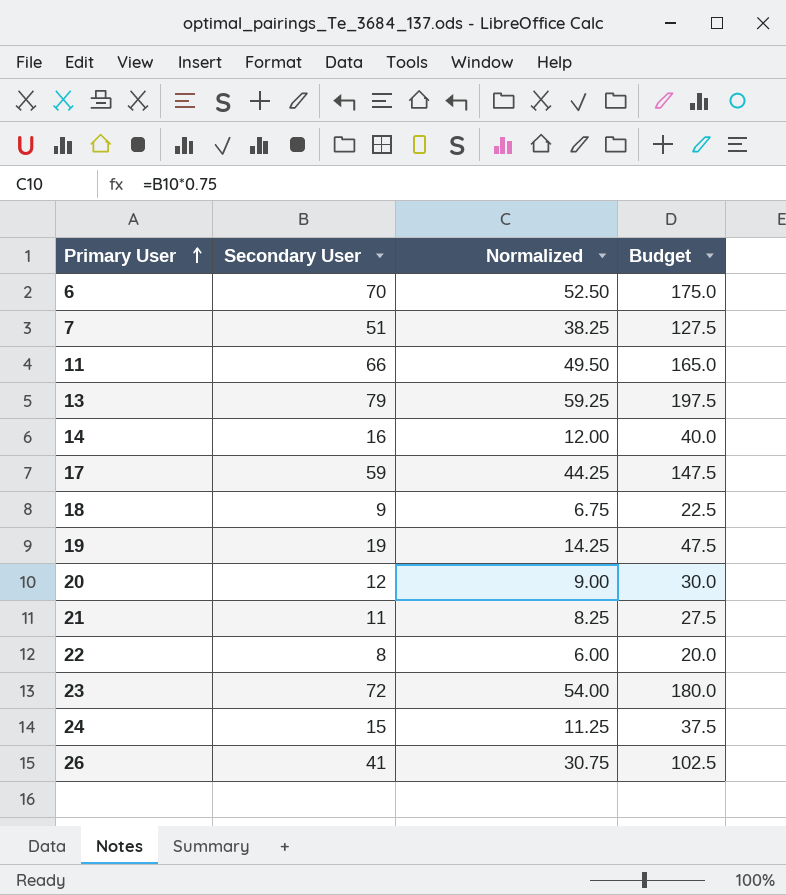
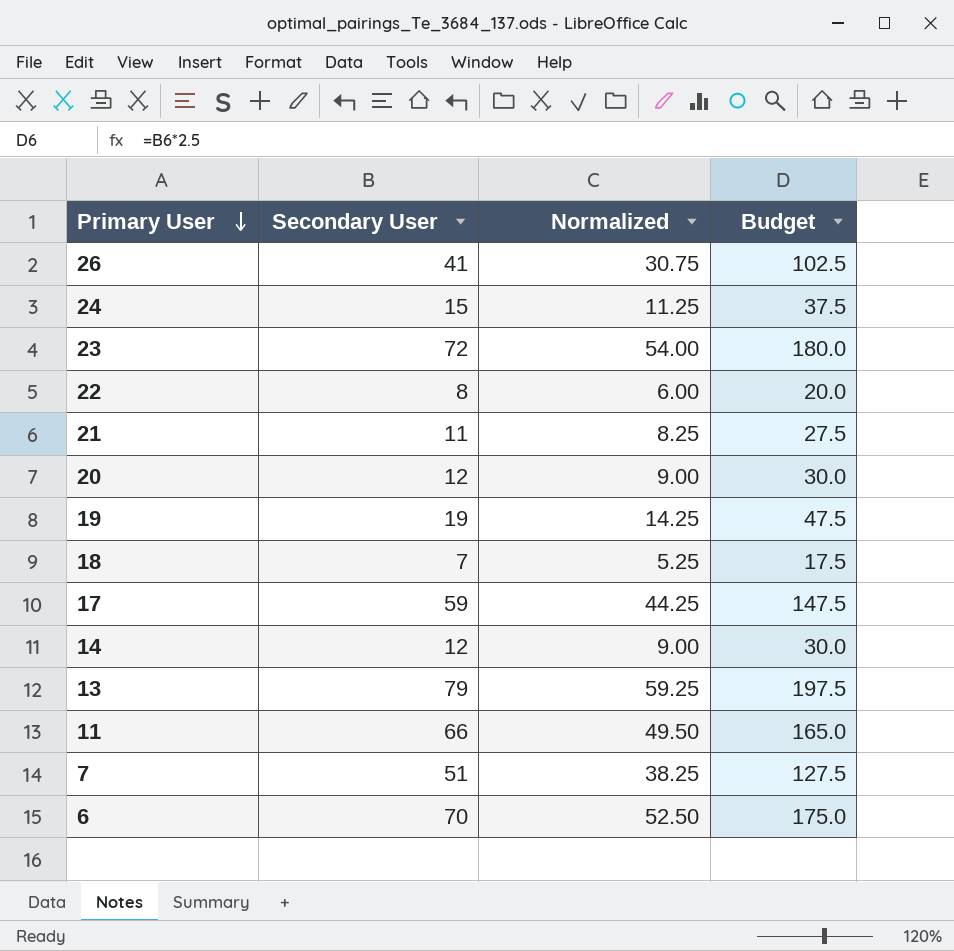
row order: Primary User ascending -> Primary User descending
18 | Secondary User: 9 -> 7
18 | Normalized: 6.75 -> 5.25
18 | Budget: 22.5 -> 17.5
14 | Secondary User: 16 -> 12
14 | Normalized: 12.00 -> 9.00
14 | Budget: 40.0 -> 30.0

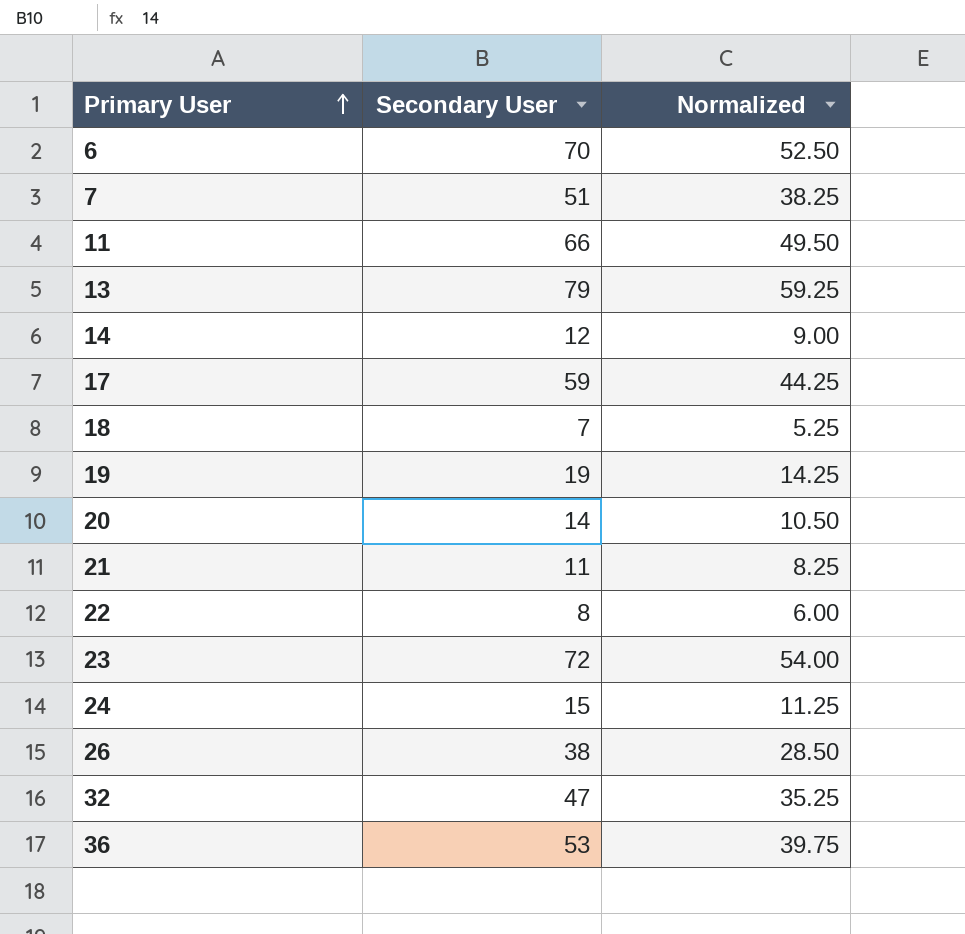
row order: Primary User descending -> Primary User ascending
column Budget | formula: [Secondary User] * 2.5 -> none
20 | Secondary User: 12 -> 14
20 | Normalized: 9.00 -> 10.50
26 | Secondary User: 41 -> 38
26 | Normalized: 30.75 -> 28.50
row 32: none -> 47 | 35.25
row 36: none -> 53 | 39.75

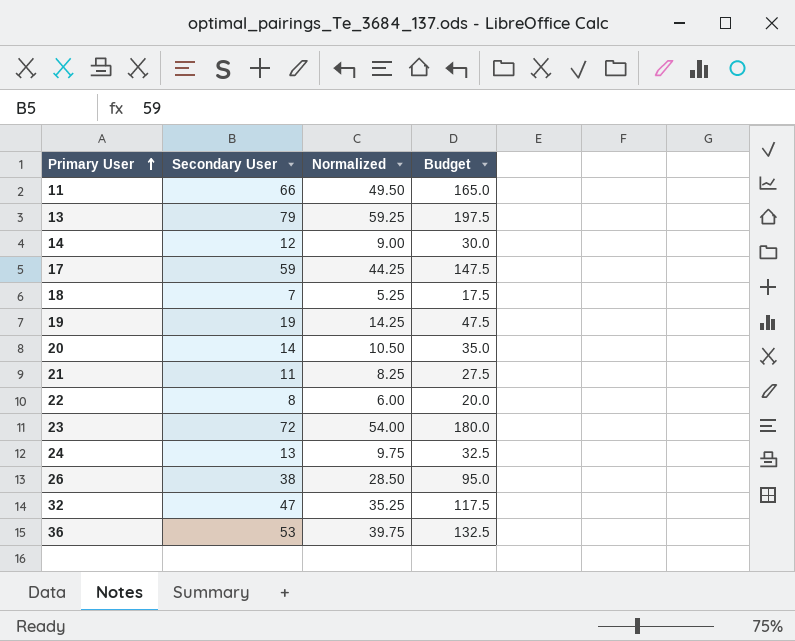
column Budget | formula: none -> [Secondary User] * 2.5
row 6: 70 | 52.50 -> none
row 7: 51 | 38.25 -> none
24 | Secondary User: 15 -> 13
24 | Normalized: 11.25 -> 9.75

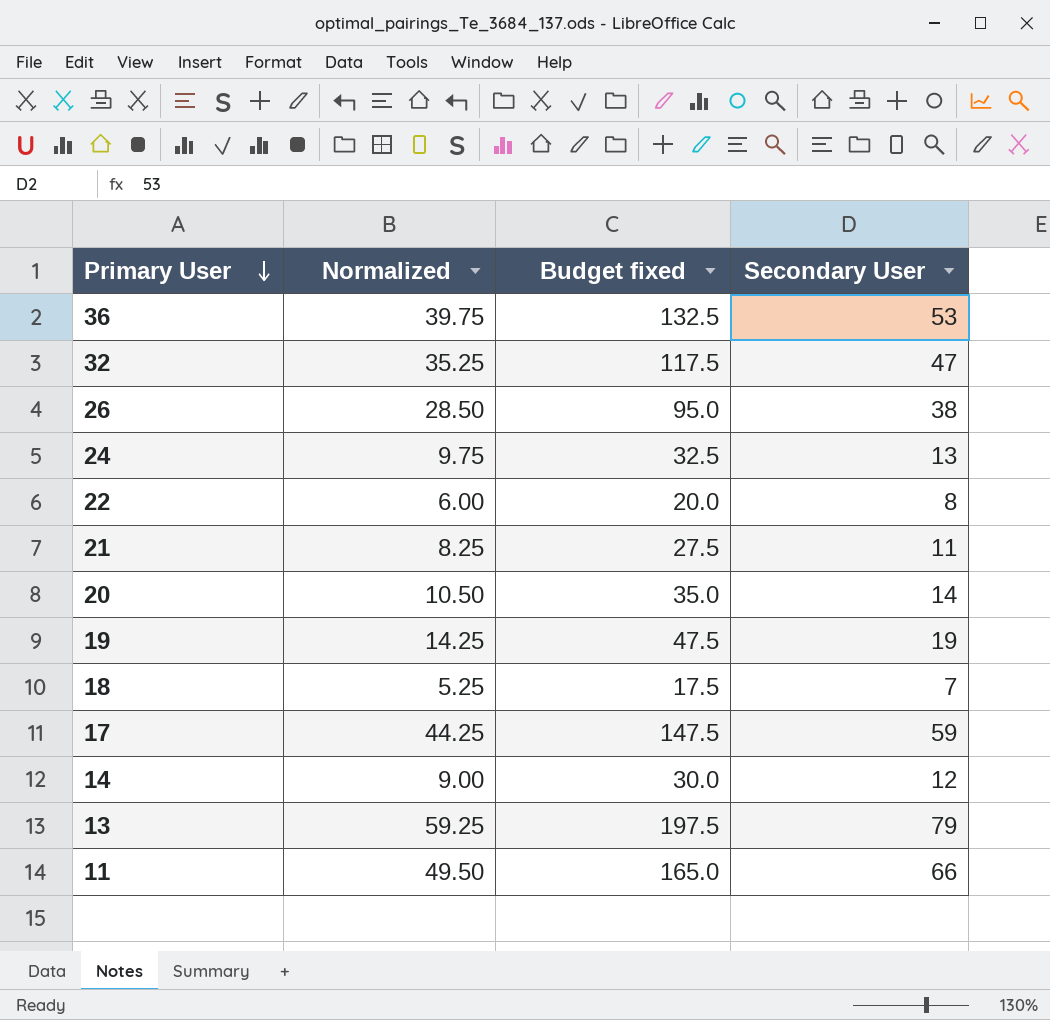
row order: Primary User ascending -> Primary User descending
column name: Budget -> Budget fixed
column Secondary User | position: 2 -> 4
row 23: 72 | 54.00 | 180.0 -> none

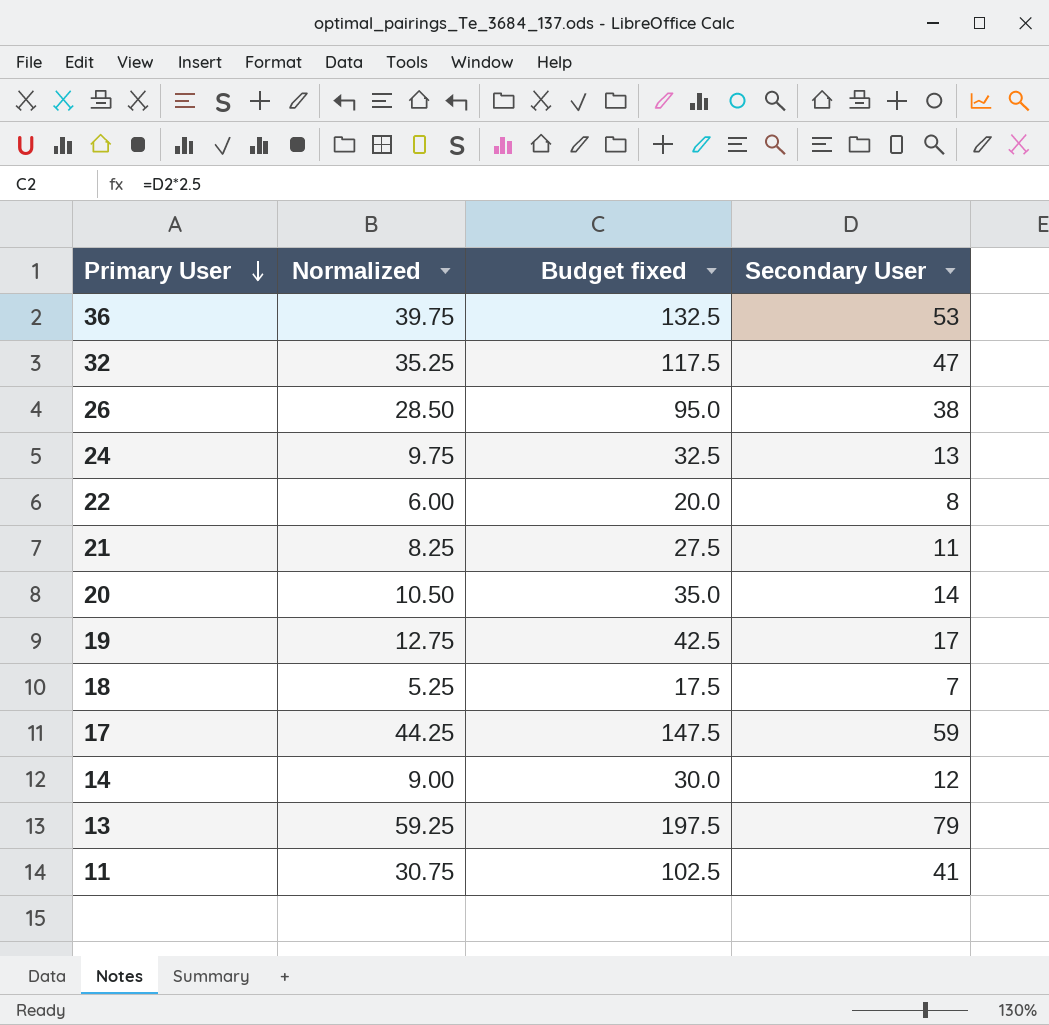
19 | Normalized: 14.25 -> 12.75
19 | Budget fixed: 47.5 -> 42.5
19 | Secondary User: 19 -> 17
11 | Normalized: 49.50 -> 30.75
11 | Budget fixed: 165.0 -> 102.5
11 | Secondary User: 66 -> 41

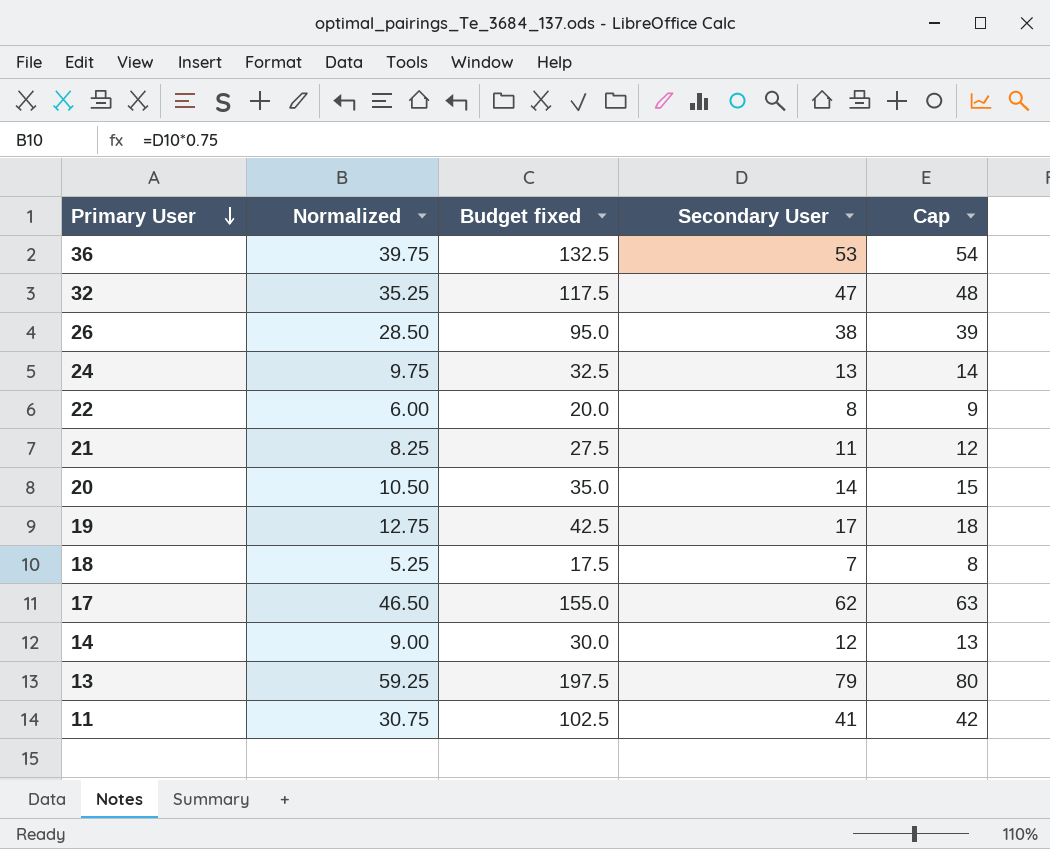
column Cap | formula: none -> [Secondary User] + 1
17 | Normalized: 44.25 -> 46.50
17 | Budget fixed: 147.5 -> 155.0
17 | Secondary User: 59 -> 62

